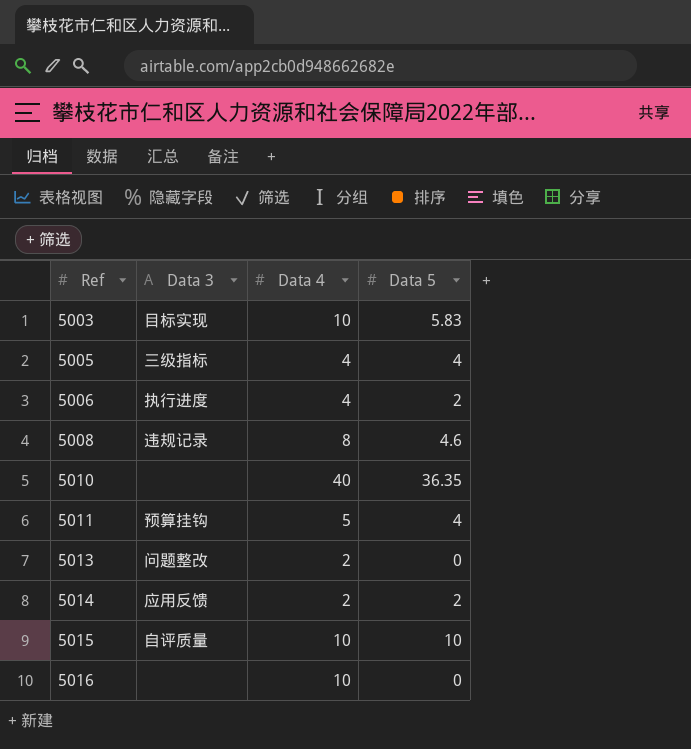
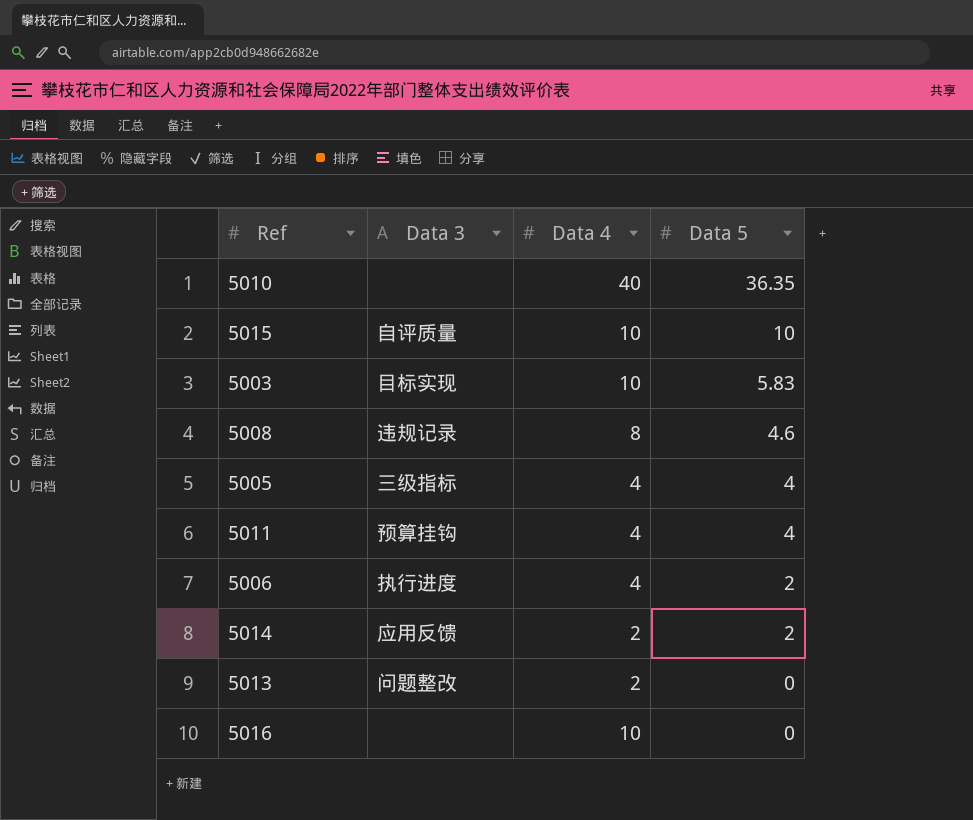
row order: Ref ascending -> Data 5 descending
5011 | Data 4: 5 -> 4

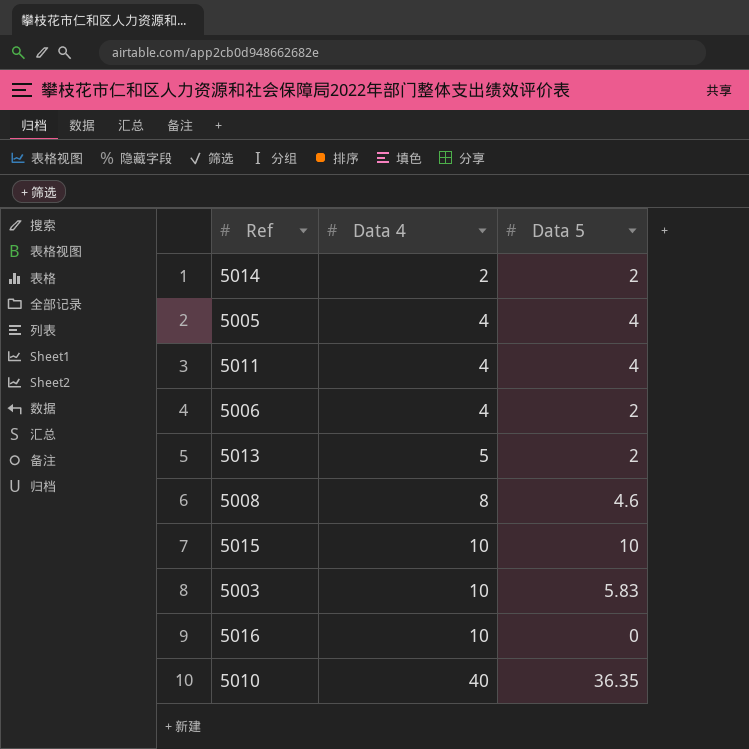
row order: Data 5 descending -> Data 4 ascending
column Data 3 | position: 2 -> none
5013 | Data 4: 2 -> 5
5013 | Data 5: 0 -> 2

